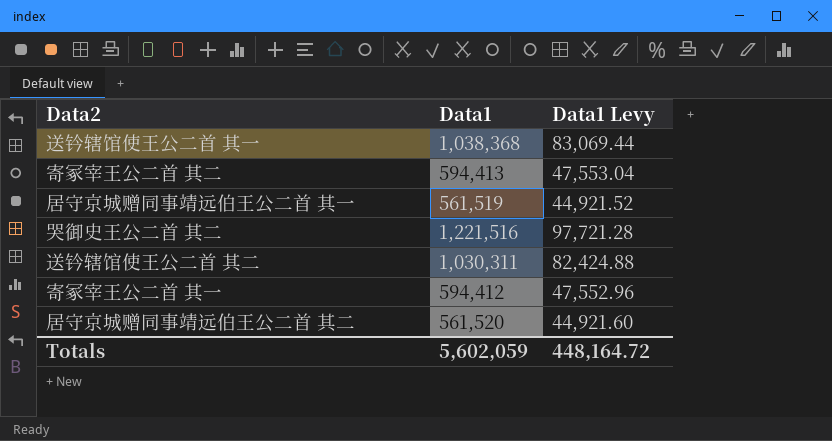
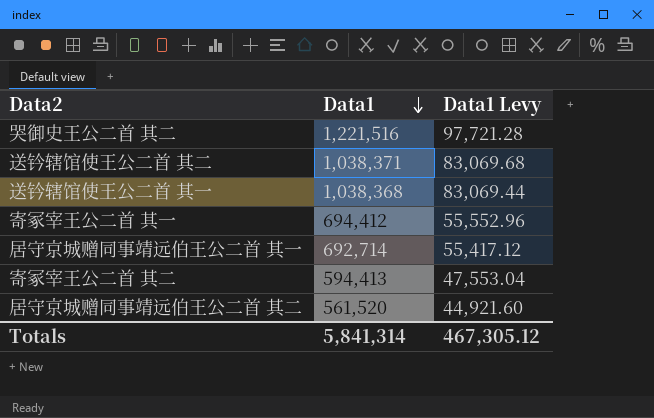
row order: none -> Data1 descending
送钤辖馆使王公二首 其二 | Data1: 1,030,311 -> 1,038,371
送钤辖馆使王公二首 其二 | Data1 Levy: 82,424.88 -> 83,069.68
寄冢宰王公二首 其一 | Data1: 594,412 -> 694,412
寄冢宰王公二首 其一 | Data1 Levy: 47,552.96 -> 55,552.96
居守京城赠同事靖远伯王公二首 其一 | Data1: 561,519 -> 692,714
居守京城赠同事靖远伯王公二首 其一 | Data1 Levy: 44,921.52 -> 55,417.12
Totals | Data1: 5,602,059 -> 5,841,314
Totals | Data1 Levy: 448,164.72 -> 467,305.12

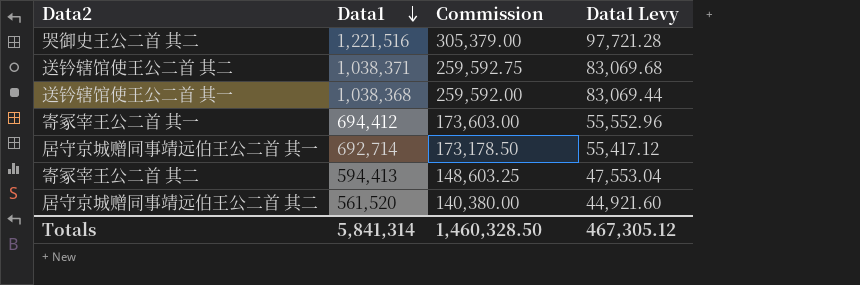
column Commission | formula: none -> [Data1] * 0.25

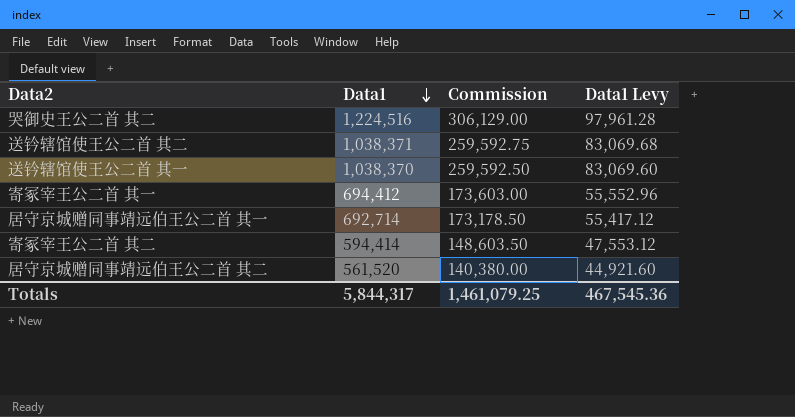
哭御史王公二首 其二 | Data1: 1,221,516 -> 1,224,516
哭御史王公二首 其二 | Commission: 305,379.00 -> 306,129.00
哭御史王公二首 其二 | Data1 Levy: 97,721.28 -> 97,961.28
送钤辖馆使王公二首 其一 | Data1: 1,038,368 -> 1,038,370
送钤辖馆使王公二首 其一 | Commission: 259,592.00 -> 259,592.50
送钤辖馆使王公二首 其一 | Data1 Levy: 83,069.44 -> 83,069.60
寄冢宰王公二首 其二 | Data1: 594,413 -> 594,414
寄冢宰王公二首 其二 | Commission: 148,603.25 -> 148,603.50
寄冢宰王公二首 其二 | Data1 Levy: 47,553.04 -> 47,553.12
Totals | Data1: 5,841,314 -> 5,844,317
Totals | Commission: 1,460,328.50 -> 1,461,079.25
Totals | Data1 Levy: 467,305.12 -> 467,545.36

